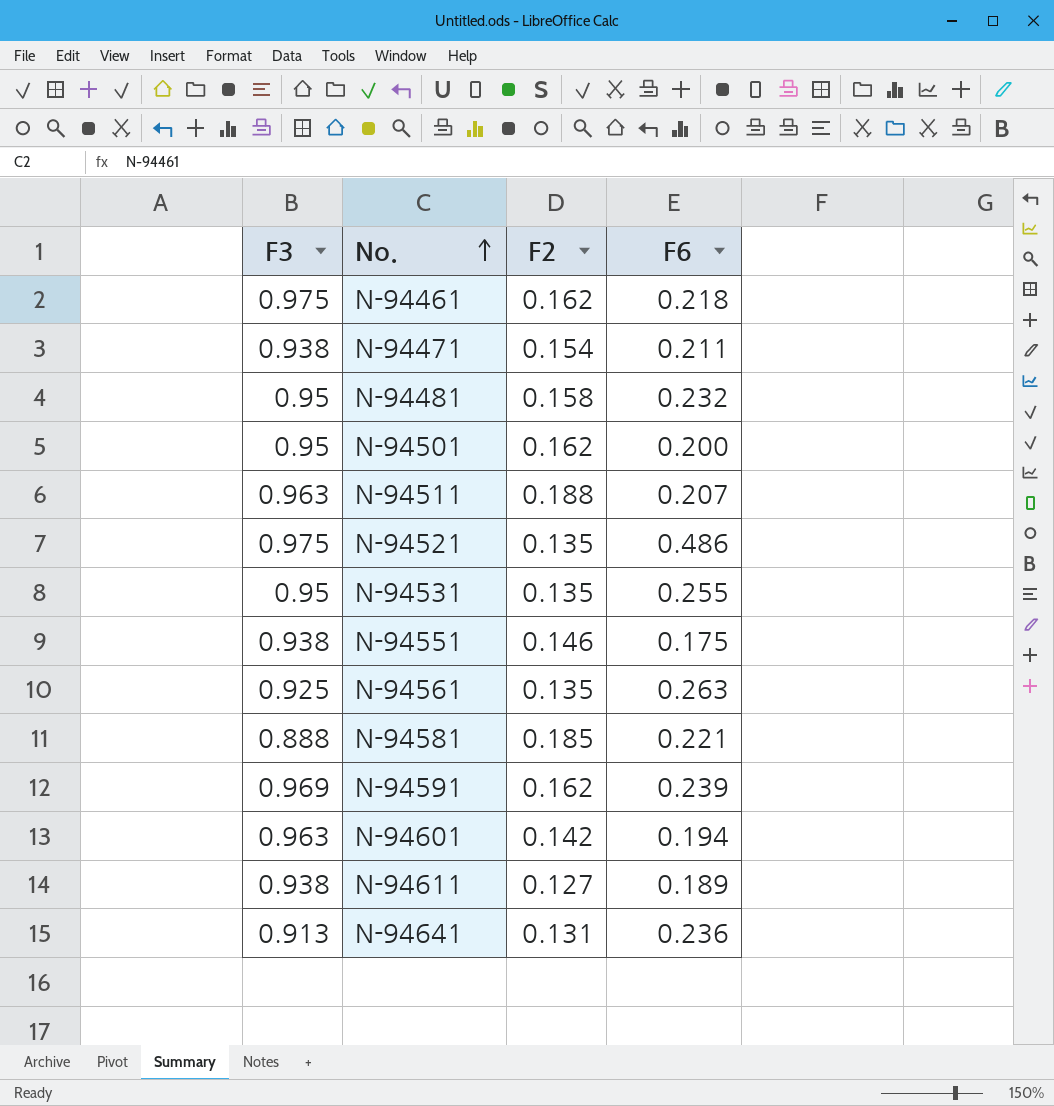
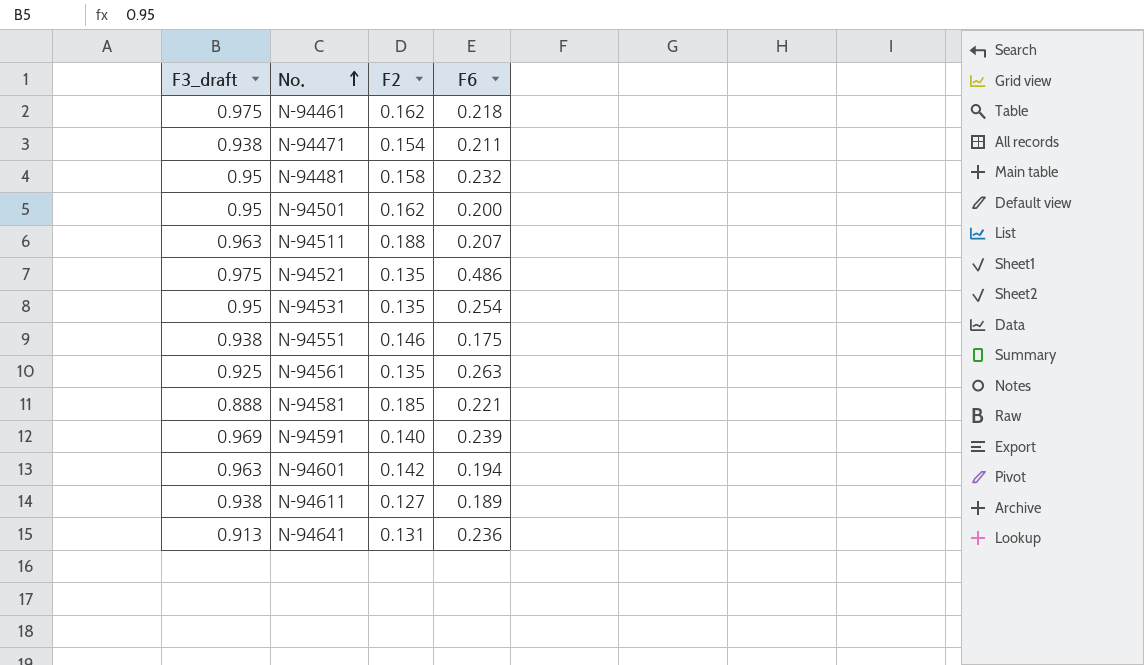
column name: F3 -> F3_draft
N-94531 | F6: 0.255 -> 0.254
N-94591 | F2: 0.162 -> 0.140

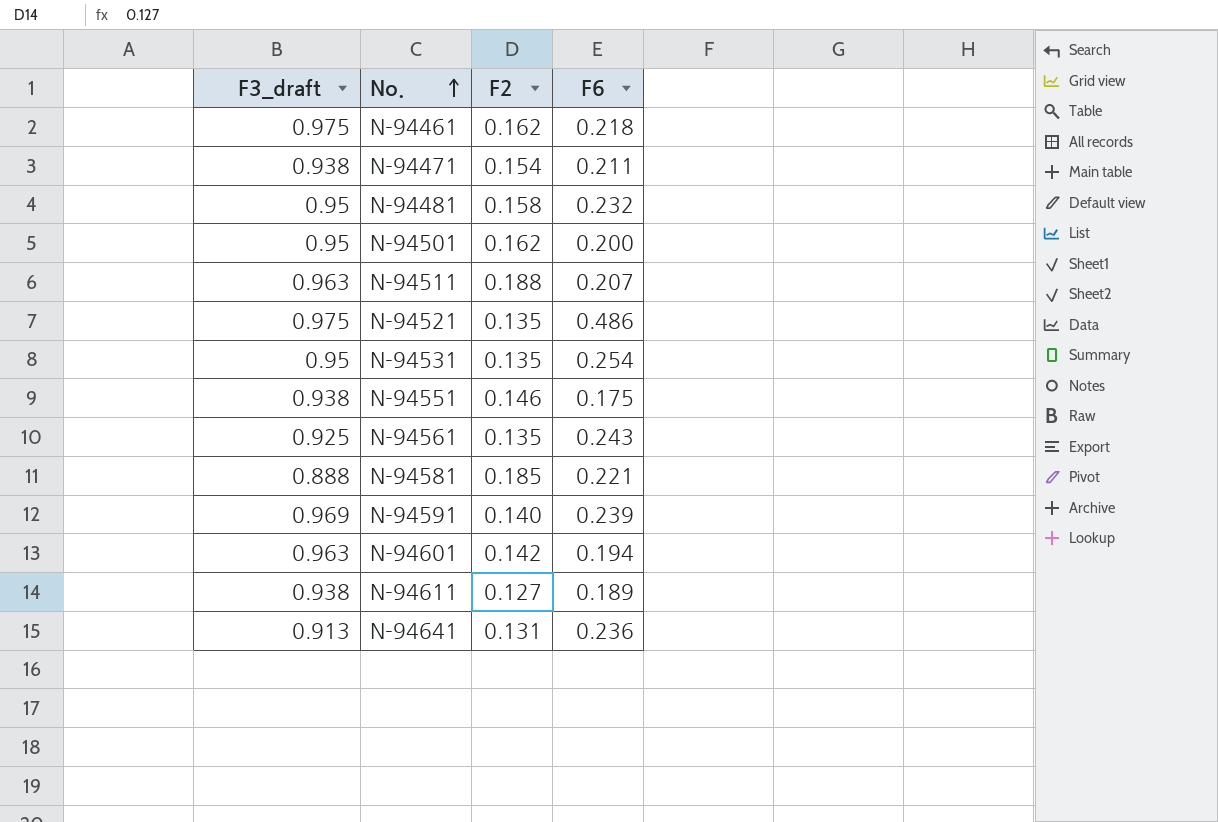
N-94561 | F6: 0.263 -> 0.243

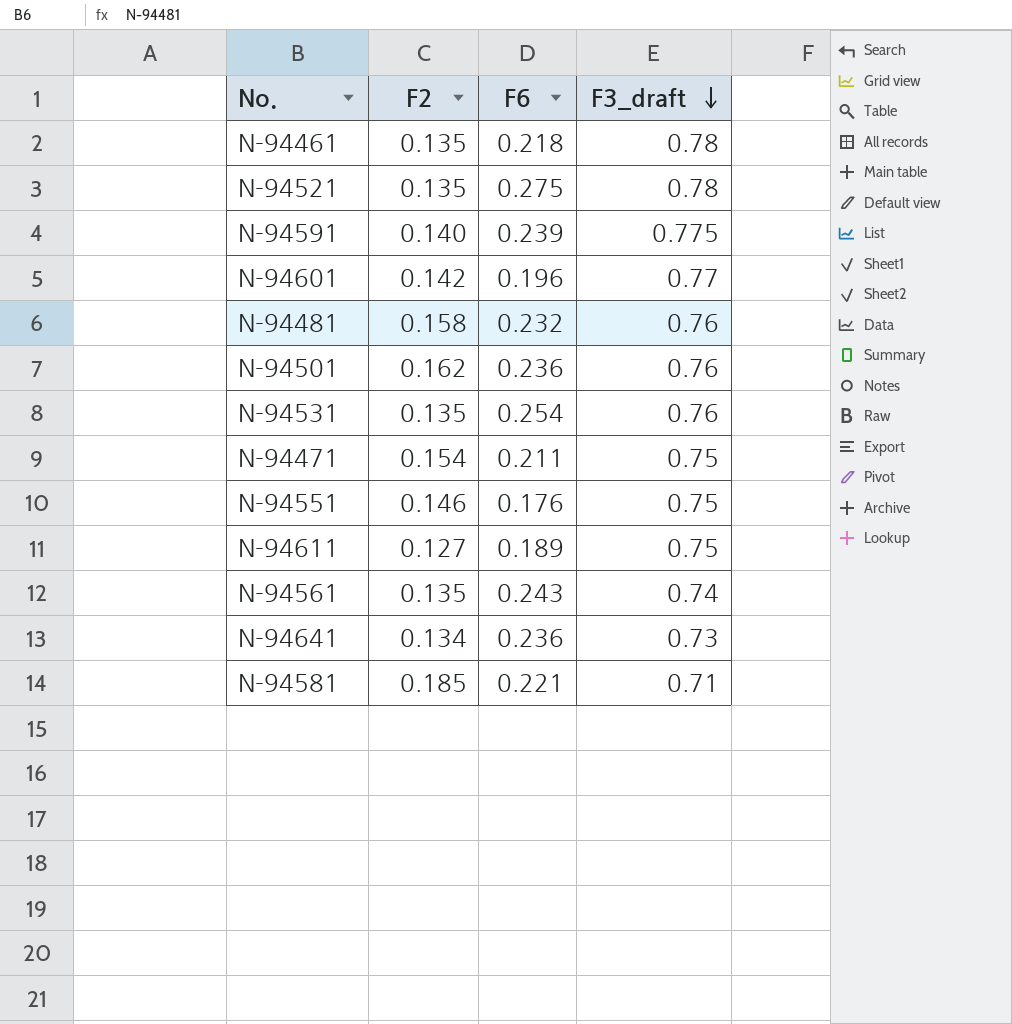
row order: No. ascending -> F3_draft descending
column F3_draft | position: 1 -> 4
row N-94511: 0.963 | 0.188 | 0.207 -> none
N-94461 | F2: 0.162 -> 0.135
N-94461 | F3_draft: 0.975 -> 0.78
N-94521 | F6: 0.486 -> 0.275
N-94521 | F3_draft: 0.975 -> 0.78
N-94591 | F3_draft: 0.969 -> 0.775
N-94601 | F6: 0.194 -> 0.196
N-94601 | F3_draft: 0.963 -> 0.77
N-94481 | F3_draft: 0.95 -> 0.76
N-94501 | F6: 0.200 -> 0.236
N-94501 | F3_draft: 0.95 -> 0.76
N-94531 | F3_draft: 0.95 -> 0.76
N-94471 | F3_draft: 0.938 -> 0.75
N-94551 | F6: 0.175 -> 0.176
N-94551 | F3_draft: 0.938 -> 0.75
N-94611 | F3_draft: 0.938 -> 0.75
N-94561 | F3_draft: 0.925 -> 0.74
N-94641 | F2: 0.131 -> 0.134
N-94641 | F3_draft: 0.913 -> 0.73
N-94581 | F3_draft: 0.888 -> 0.71

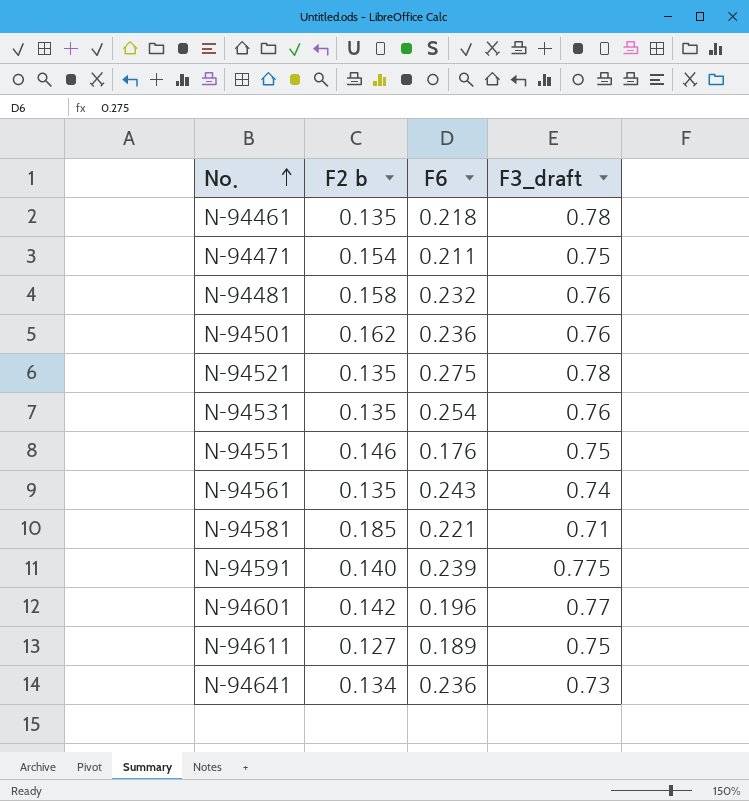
row order: F3_draft descending -> No. ascending
column name: F2 -> F2 b

